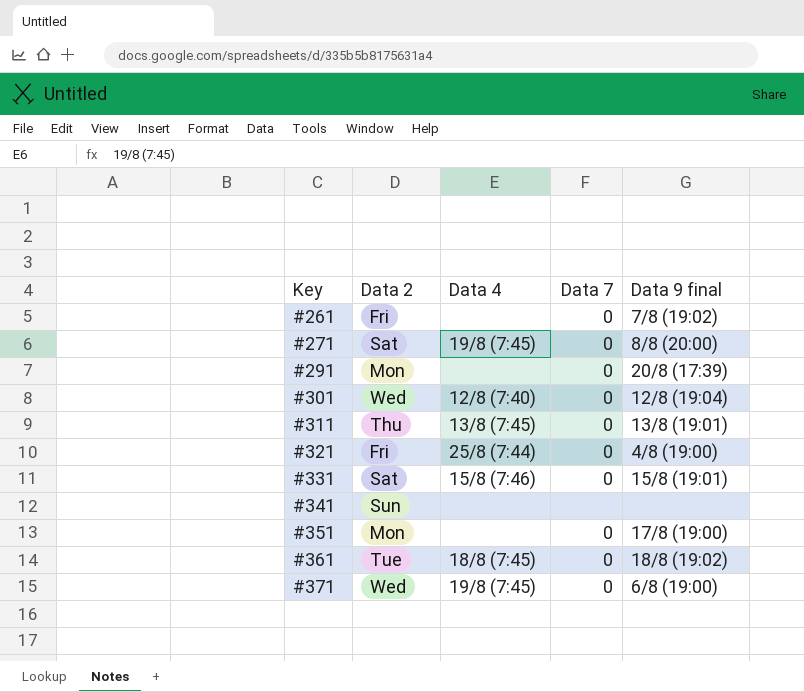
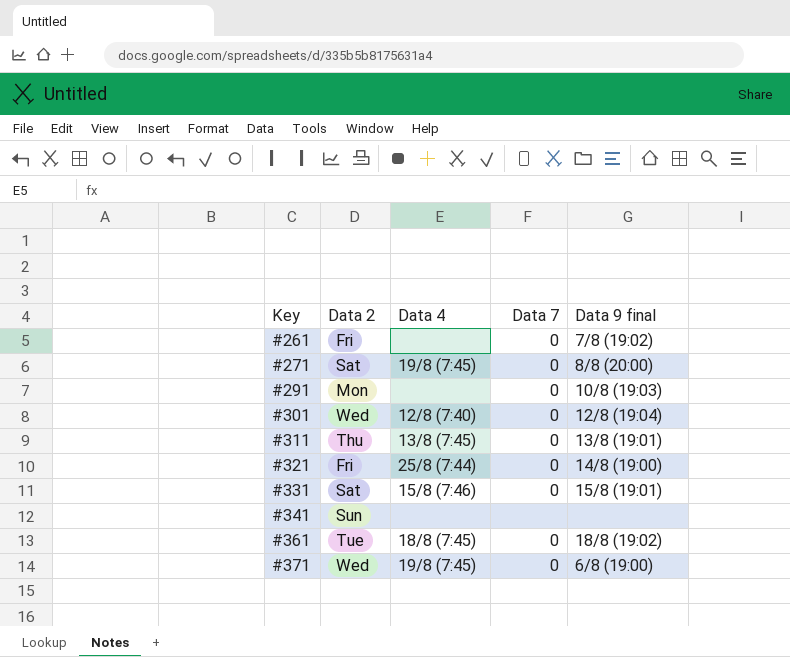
row #351: Mon | none | 0 | 17/8 (19:00) -> none
#291 | Data 9 final: 20/8 (17:39) -> 10/8 (19:03)
#321 | Data 9 final: 4/8 (19:00) -> 14/8 (19:00)

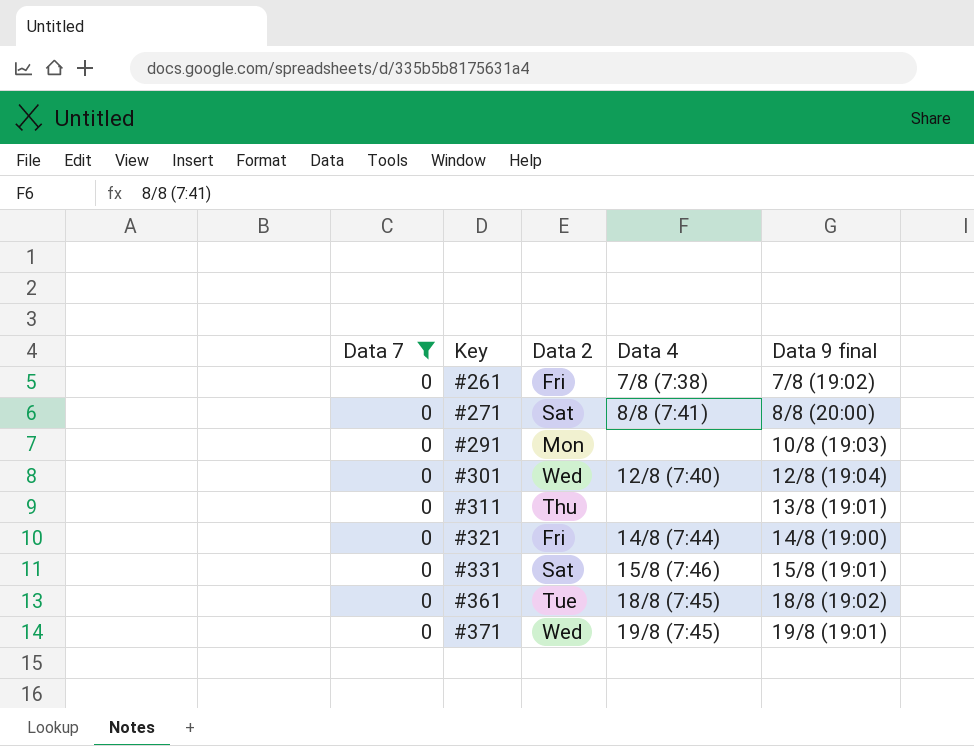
filter: none -> Data 7 = 0
column Data 7 | position: 4 -> 1
#261 | Data 4: none -> 7/8 (7:38)
#271 | Data 4: 19/8 (7:45) -> 8/8 (7:41)
#311 | Data 4: 13/8 (7:45) -> none
#321 | Data 4: 25/8 (7:44) -> 14/8 (7:44)
#371 | Data 9 final: 6/8 (19:00) -> 19/8 (19:01)

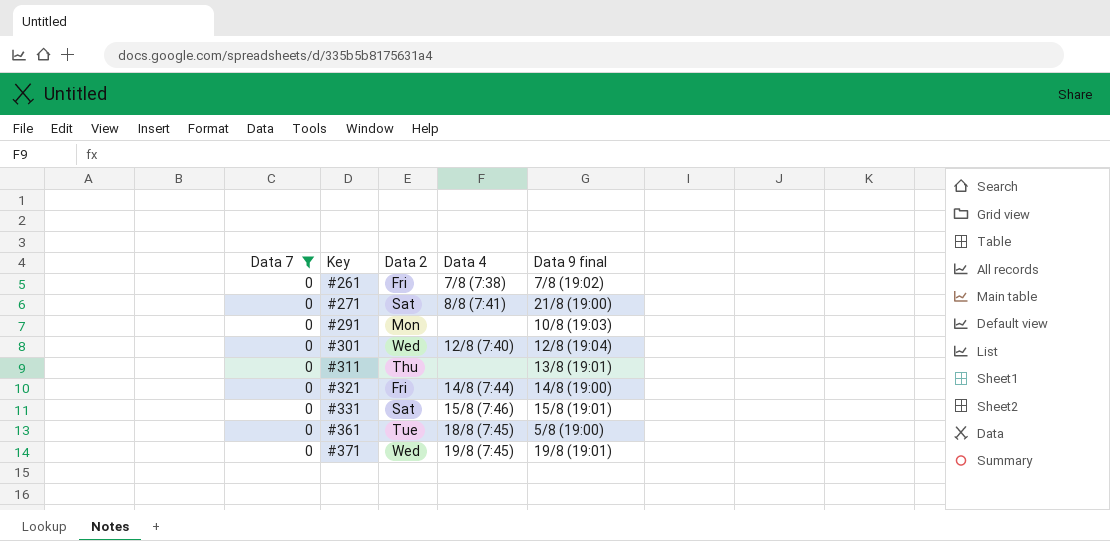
#271 | Data 9 final: 8/8 (20:00) -> 21/8 (19:00)
#361 | Data 9 final: 18/8 (19:02) -> 5/8 (19:00)

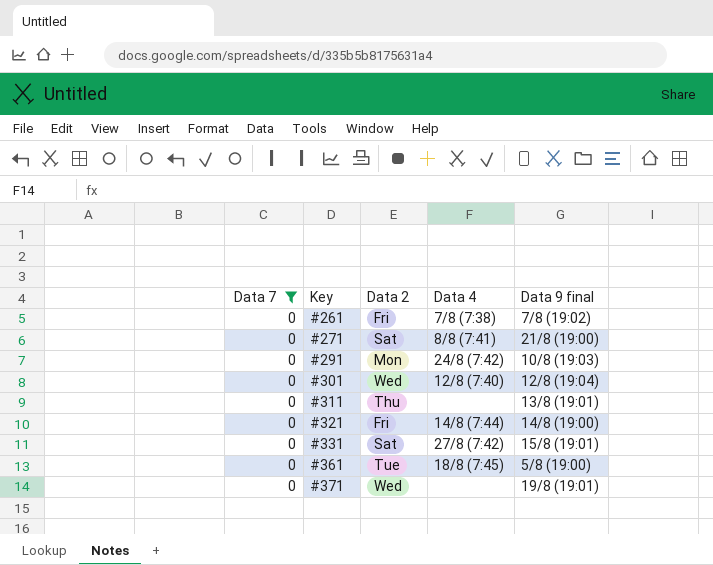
#291 | Data 4: none -> 24/8 (7:42)
#331 | Data 4: 15/8 (7:46) -> 27/8 (7:42)
#371 | Data 4: 19/8 (7:45) -> none

